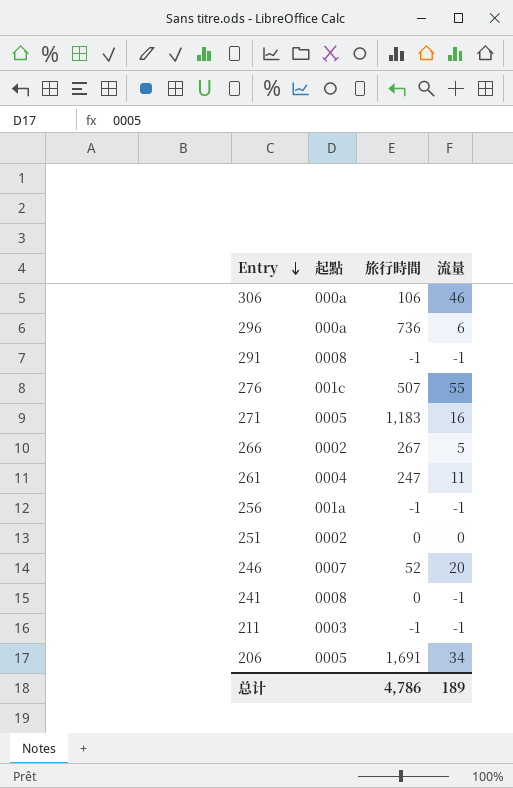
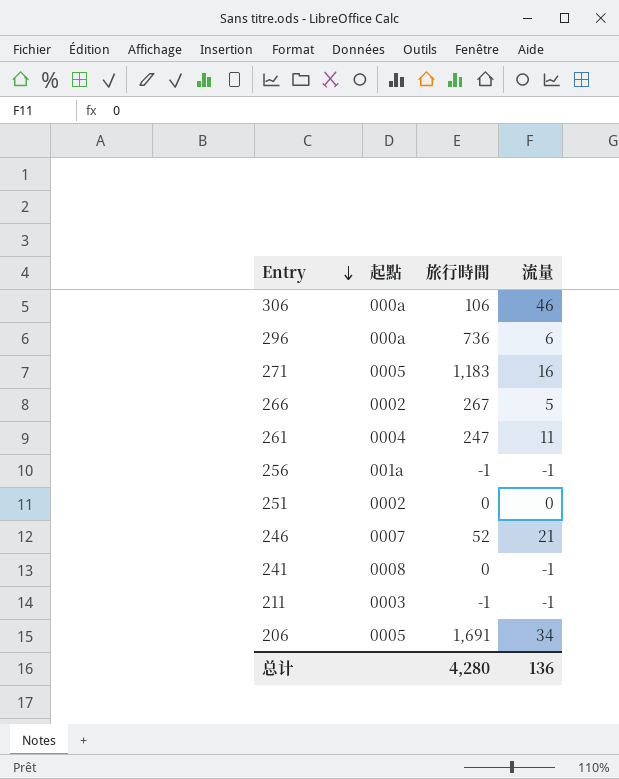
row 291: 0008 | -1 | -1 -> none
row 276: 001c | 507 | 55 -> none
246 | 流量: 20 -> 21
总计 | 旅行時間: 4,786 -> 4,280
总计 | 流量: 189 -> 136

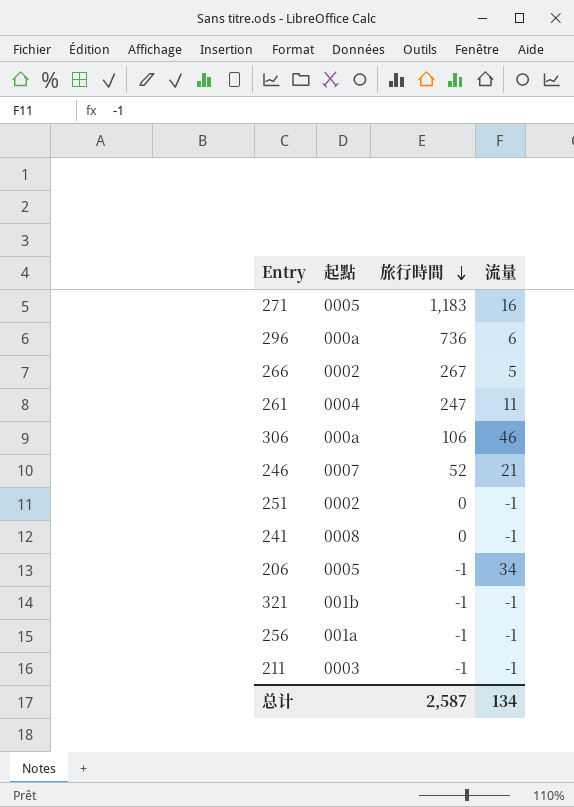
row order: Entry descending -> 旅行時間 descending
251 | 流量: 0 -> -1
206 | 旅行時間: 1,691 -> -1
row 321: none -> 001b | -1 | -1
总计 | 旅行時間: 4,280 -> 2,587
总计 | 流量: 136 -> 134

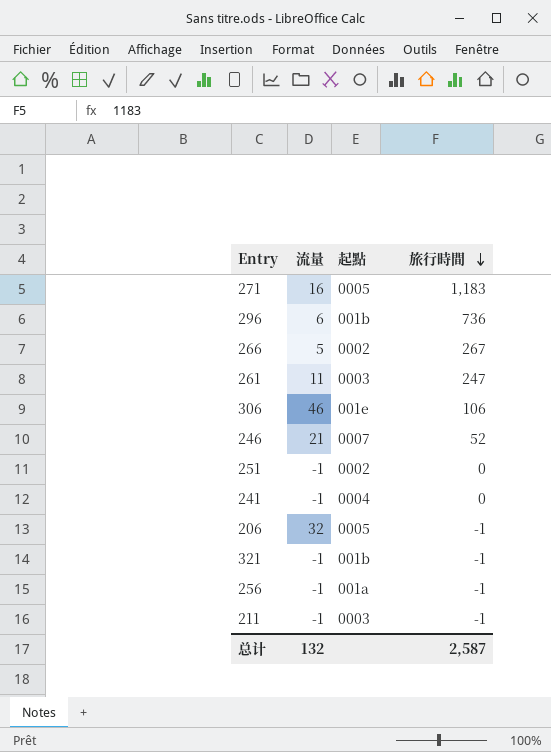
column 流量 | position: 4 -> 2
296 | 起點: 000a -> 001b
261 | 起點: 0004 -> 0003
306 | 起點: 000a -> 001e
241 | 起點: 0008 -> 0004
206 | 流量: 34 -> 32
总计 | 流量: 134 -> 132

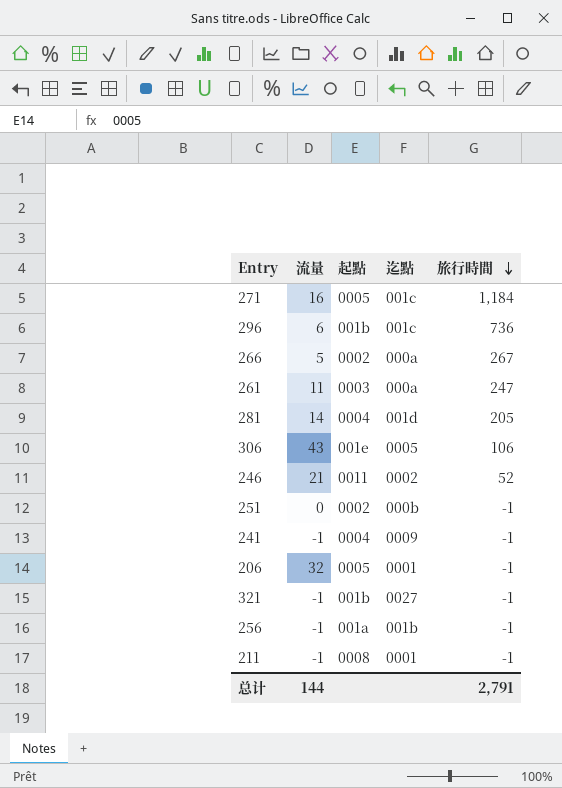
column 迄點 | position: none -> 4
271 | 旅行時間: 1,183 -> 1,184
row 281: none -> 14 | 0004 | 001d | 205
306 | 流量: 46 -> 43
246 | 起點: 0007 -> 0011
251 | 流量: -1 -> 0
251 | 旅行時間: 0 -> -1
241 | 旅行時間: 0 -> -1
211 | 起點: 0003 -> 0008
总计 | 流量: 132 -> 144
总计 | 旅行時間: 2,587 -> 2,791

